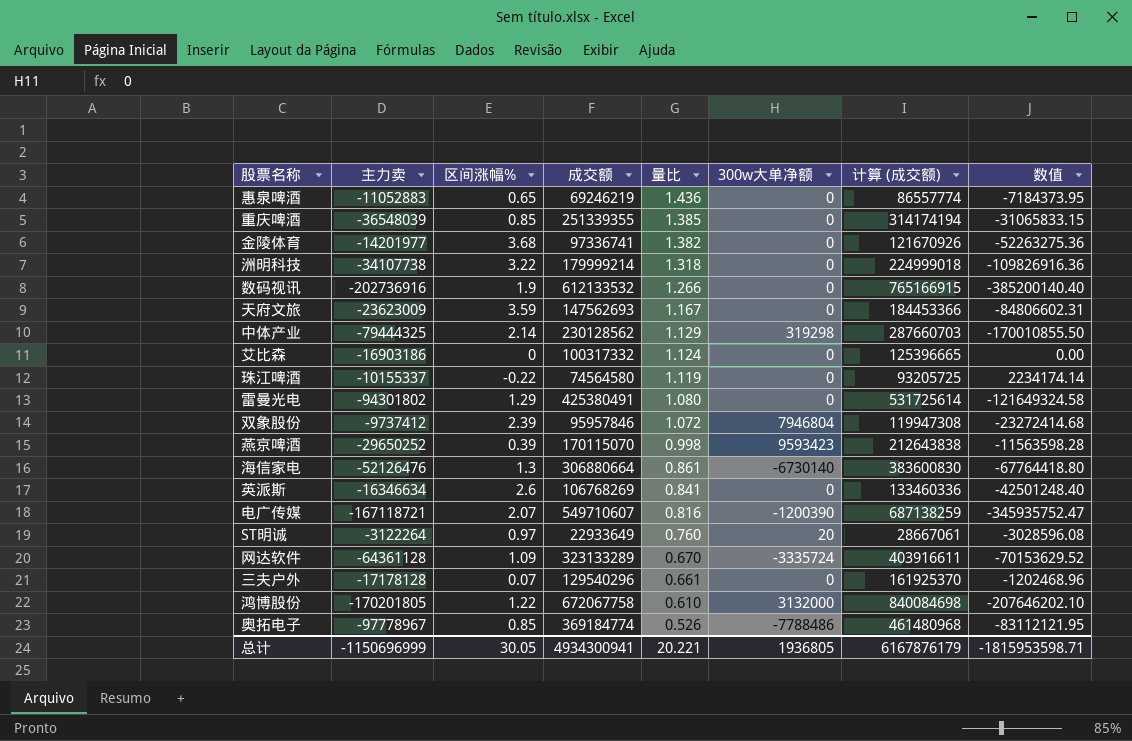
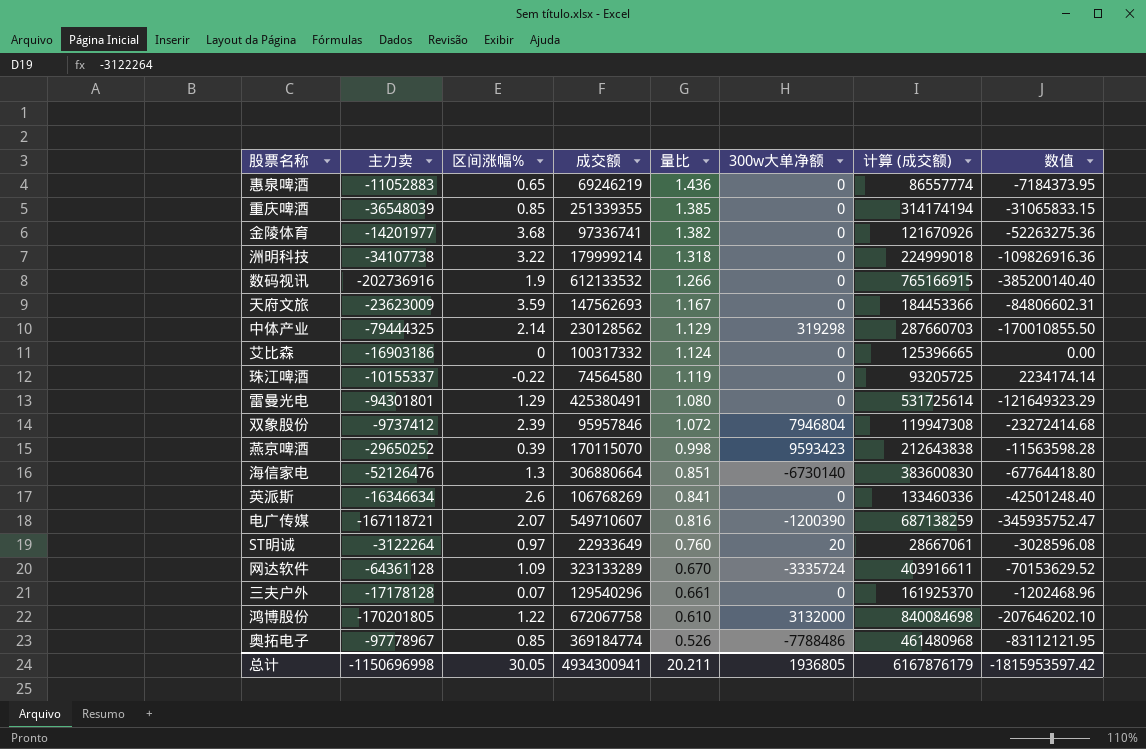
雷曼光电 | 主力卖: -94301802 -> -94301801
雷曼光电 | 数值: -121649324.58 -> -121649323.29
海信家电 | 量比: 0.861 -> 0.851
总计 | 主力卖: -1150696999 -> -1150696998
总计 | 量比: 20.221 -> 20.211
总计 | 数值: -1815953598.71 -> -1815953597.42

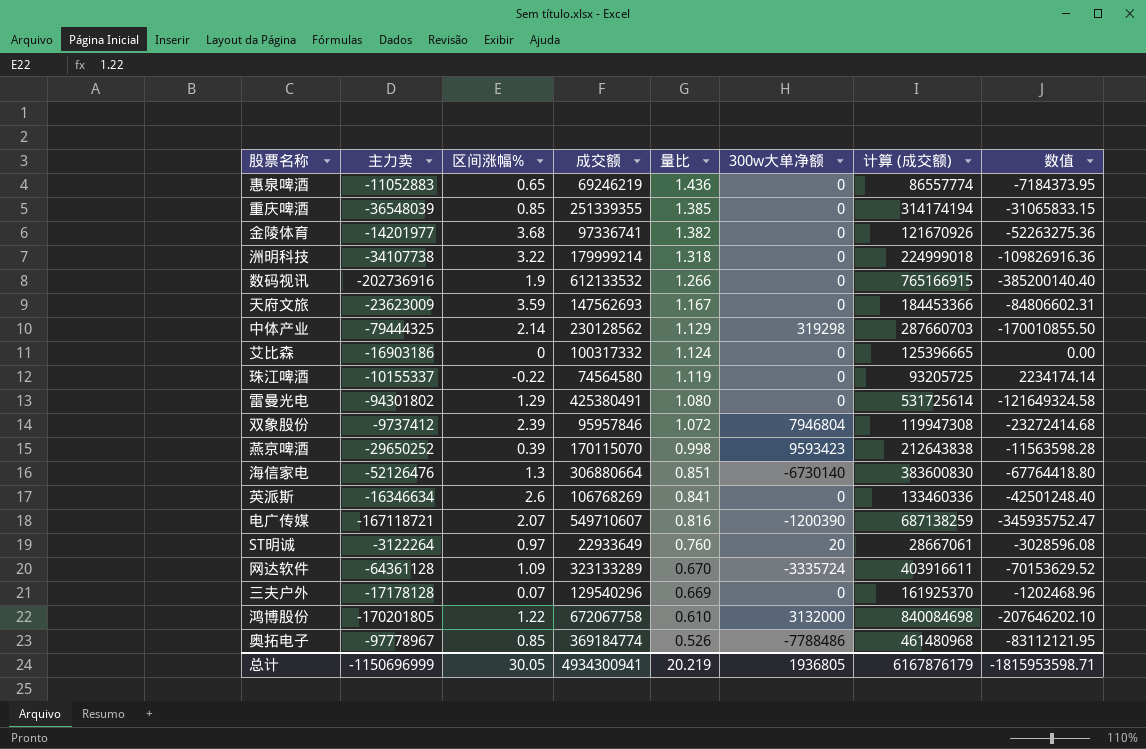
雷曼光电 | 主力卖: -94301801 -> -94301802
雷曼光电 | 数值: -121649323.29 -> -121649324.58
三夫户外 | 量比: 0.661 -> 0.669
总计 | 主力卖: -1150696998 -> -1150696999
总计 | 量比: 20.211 -> 20.219
总计 | 数值: -1815953597.42 -> -1815953598.71

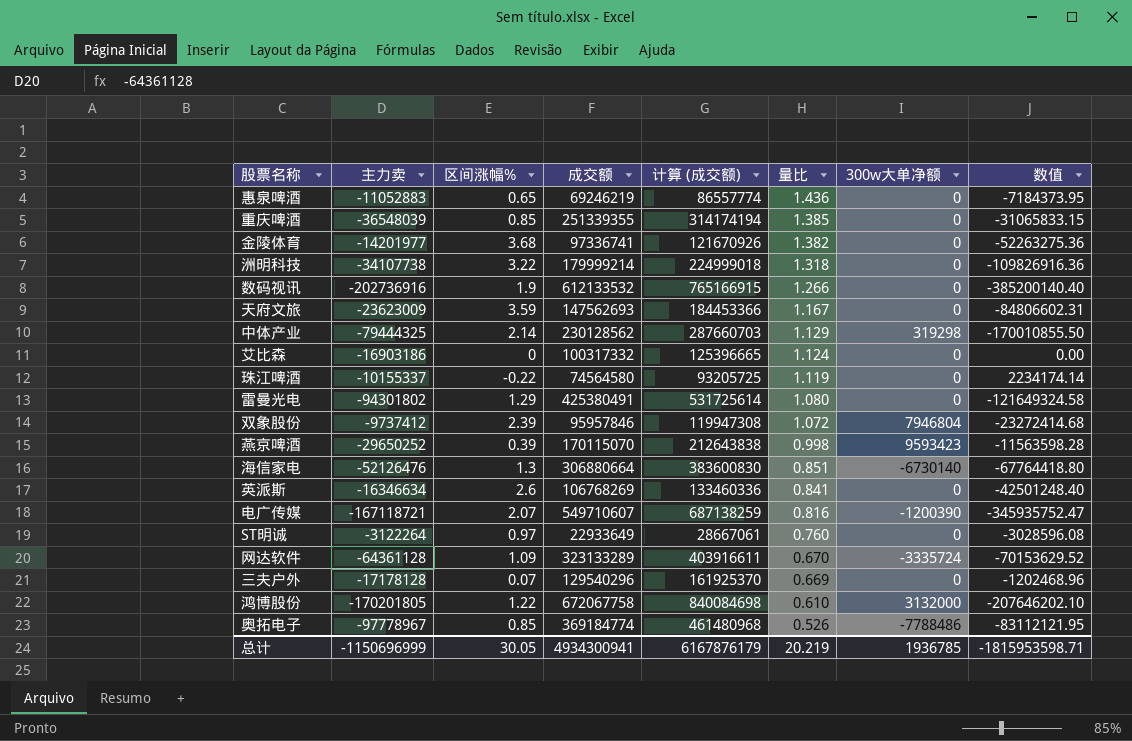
column 计算 (成交额) | position: 7 -> 5
ST明诚 | 300w大单净额: 20 -> 0
总计 | 300w大单净额: 1936805 -> 1936785

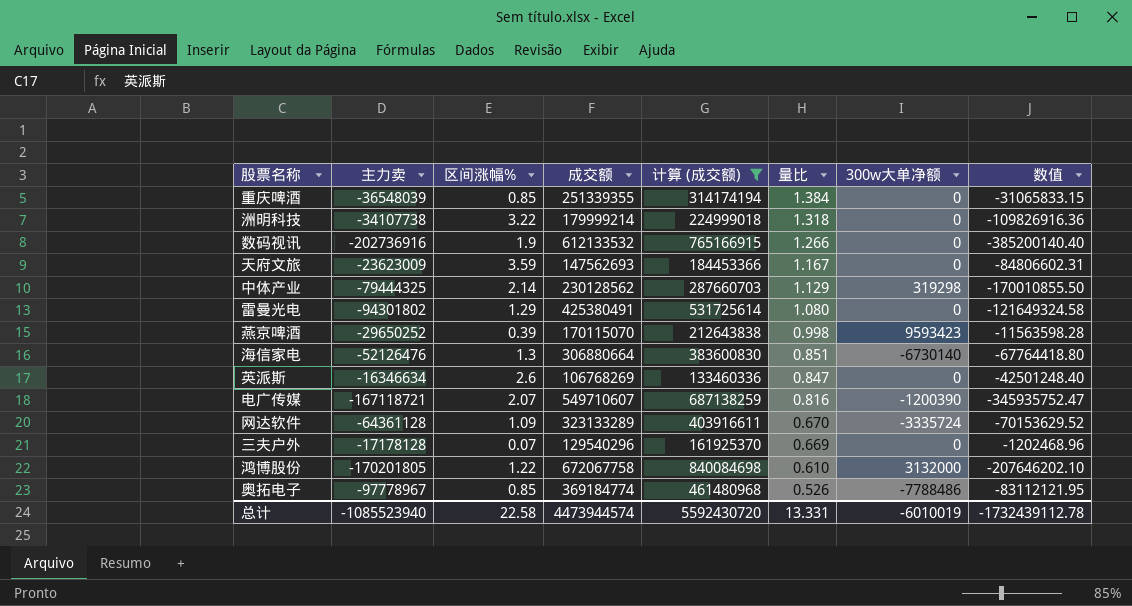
filter: none -> 计算 (成交额) >= 133460336
重庆啤酒 | 量比: 1.385 -> 1.384
英派斯 | 量比: 0.841 -> 0.847
总计 | 主力卖: -1150696999 -> -1085523940
总计 | 区间涨幅%: 30.05 -> 22.58
总计 | 成交额: 4934300941 -> 4473944574
总计 | 计算 (成交额): 6167876179 -> 5592430720
总计 | 量比: 20.219 -> 13.331
总计 | 300w大单净额: 1936785 -> -6010019
总计 | 数值: -1815953598.71 -> -1732439112.78

